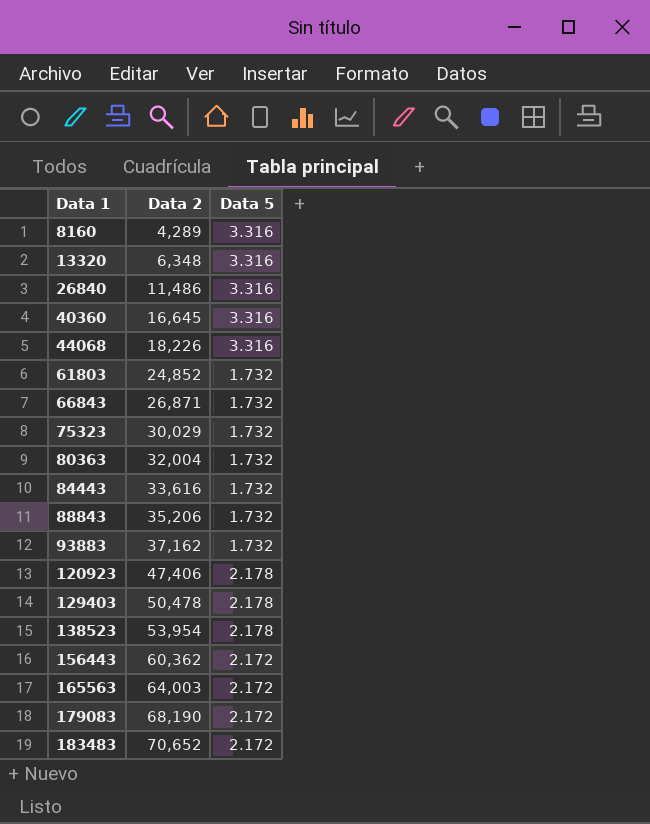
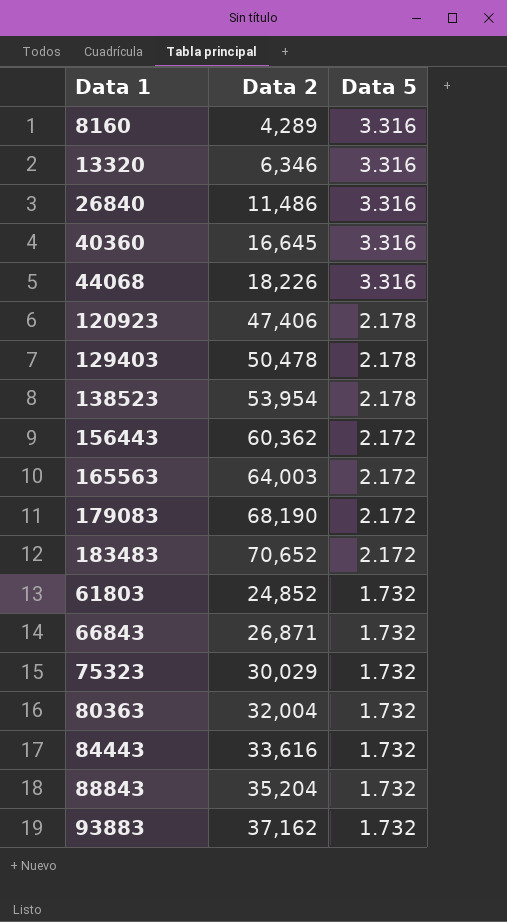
row order: Data 1 ascending -> Data 5 descending
13320 | Data 2: 6,348 -> 6,346
88843 | Data 2: 35,206 -> 35,204

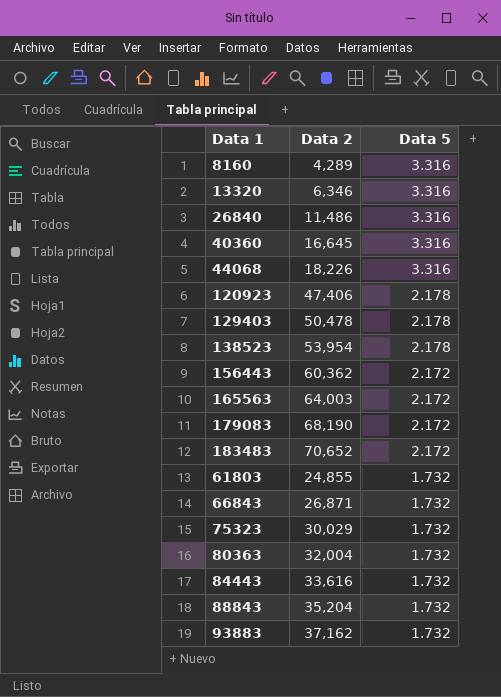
61803 | Data 2: 24,852 -> 24,855

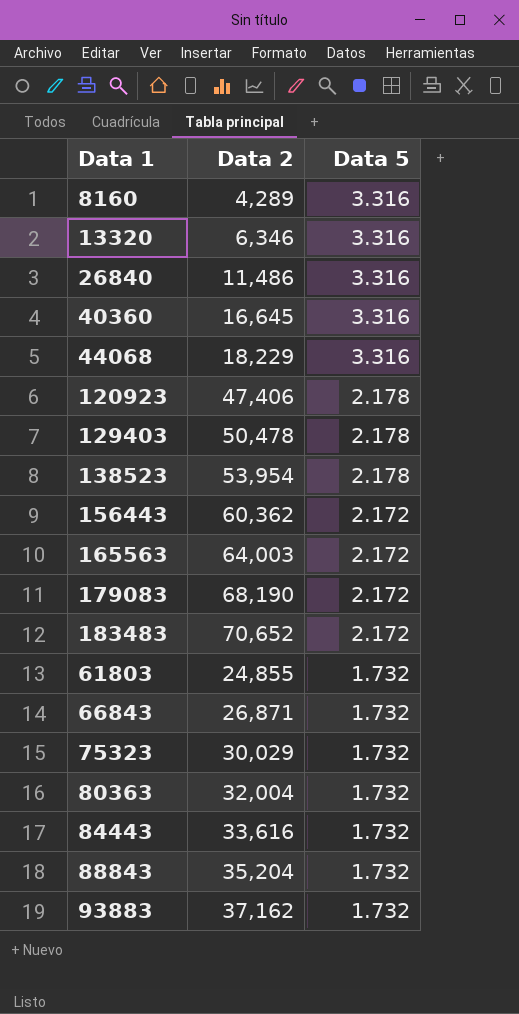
44068 | Data 2: 18,226 -> 18,229

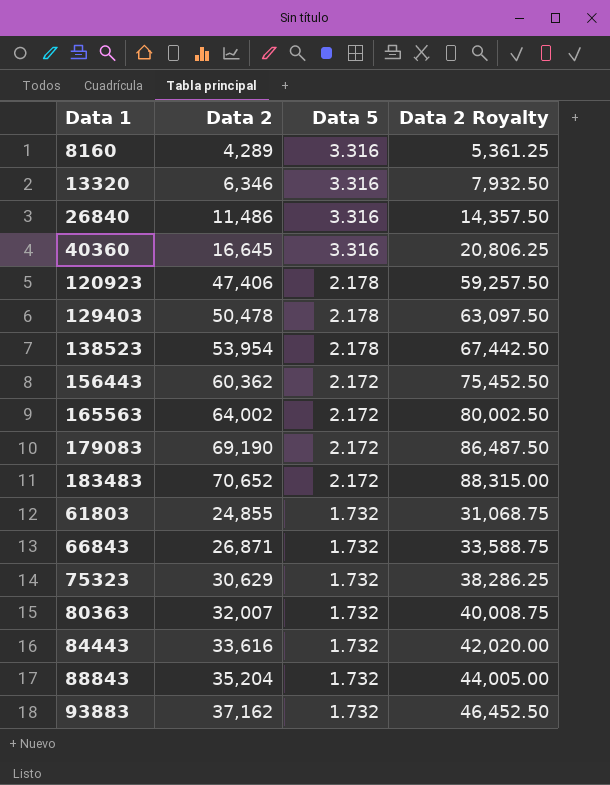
column Data 2 Royalty | formula: none -> [Data 2] * 1.25
row 44068: 18,229 | 3.316 -> none
165563 | Data 2: 64,003 -> 64,002
179083 | Data 2: 68,190 -> 69,190
75323 | Data 2: 30,029 -> 30,629
80363 | Data 2: 32,004 -> 32,007

